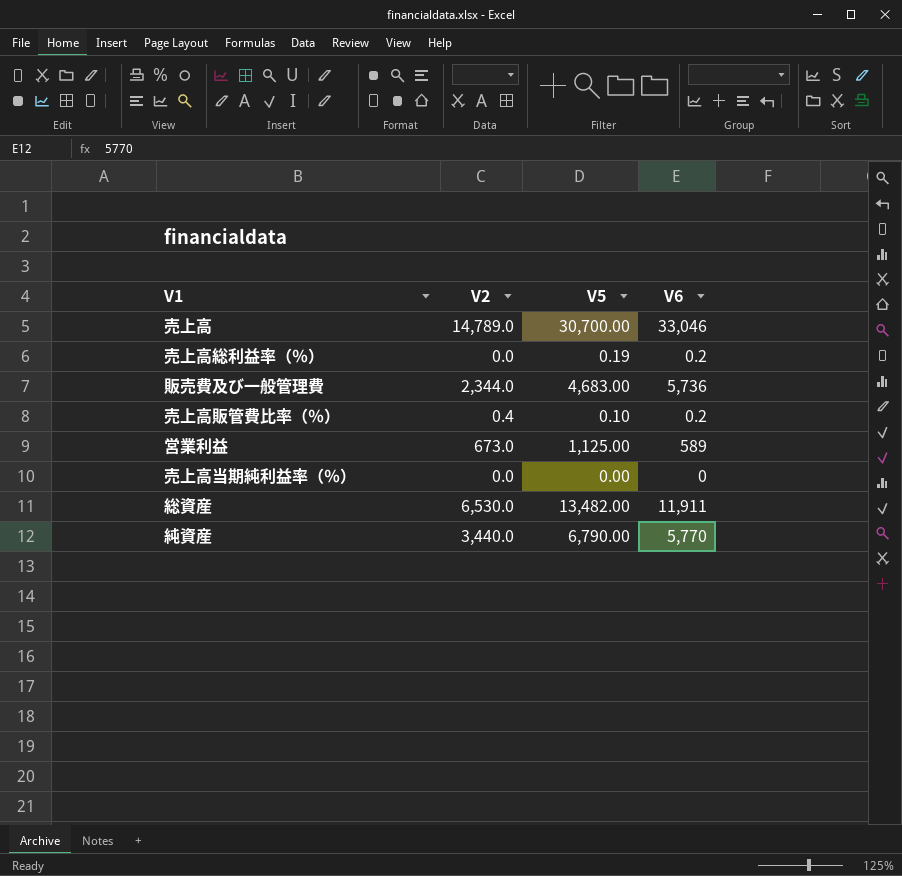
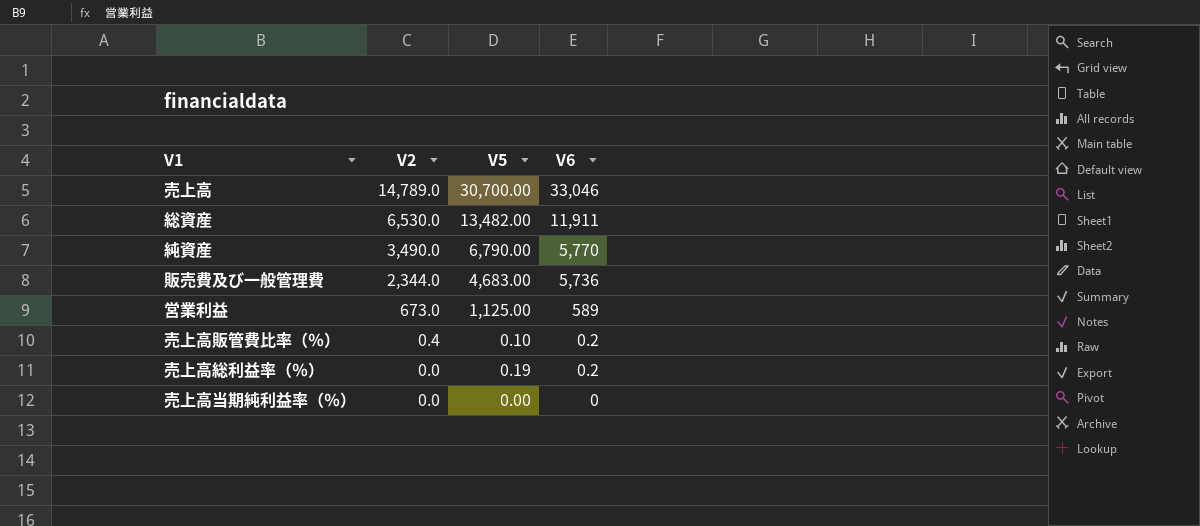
row order: none -> V2 descending
純資産 | V2: 3,440.0 -> 3,490.0

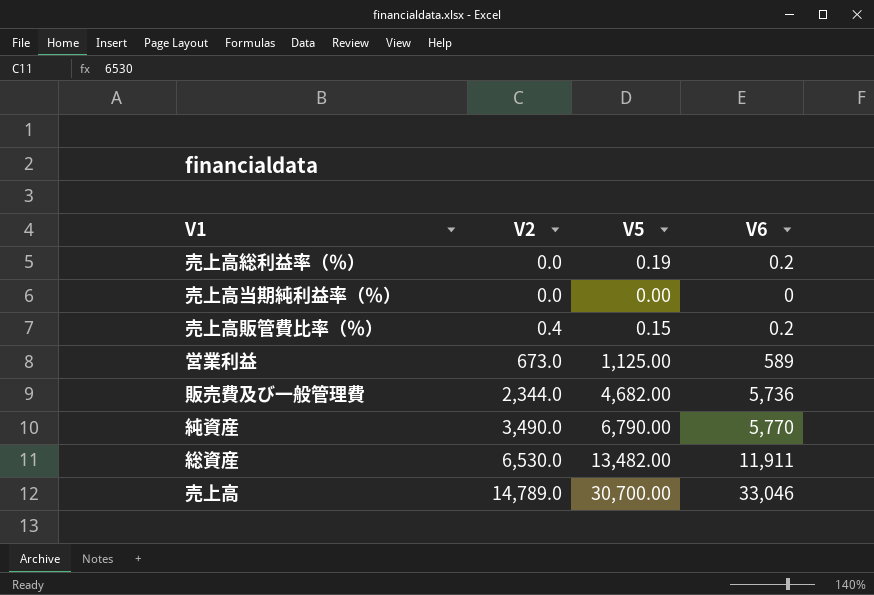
row order: V2 descending -> V2 ascending
売上高販管費比率（％） | V5: 0.10 -> 0.15
販売費及び一般管理費 | V5: 4,683.00 -> 4,682.00

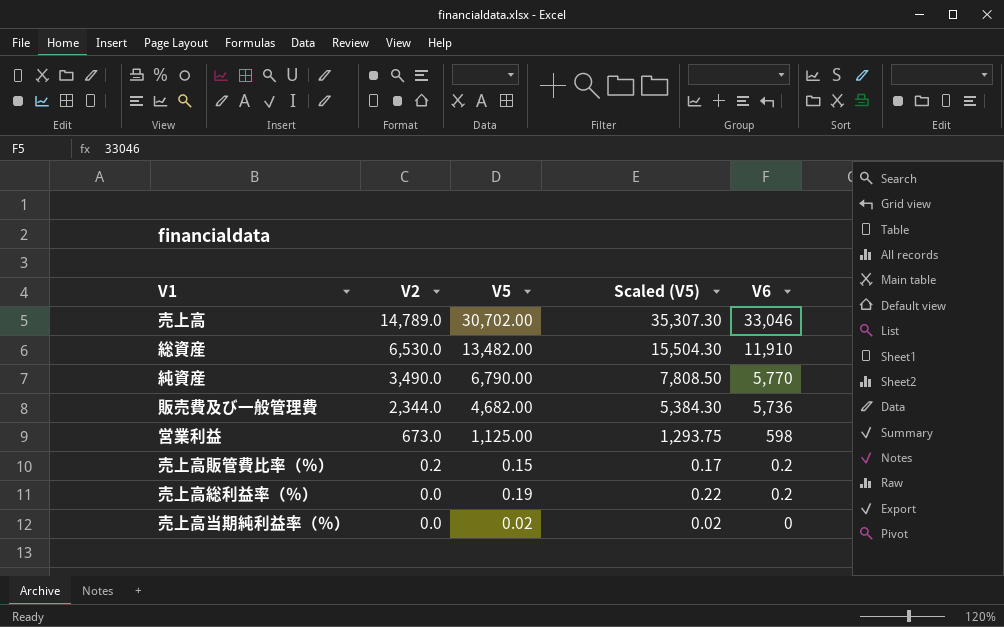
row order: V2 ascending -> V2 descending
column Scaled (V5) | formula: none -> [V5] * 1.15
売上高 | V5: 30,700.00 -> 30,702.00
総資産 | V6: 11,911 -> 11,910
営業利益 | V6: 589 -> 598
売上高販管費比率（％） | V2: 0.4 -> 0.2
売上高当期純利益率（％） | V5: 0.00 -> 0.02

